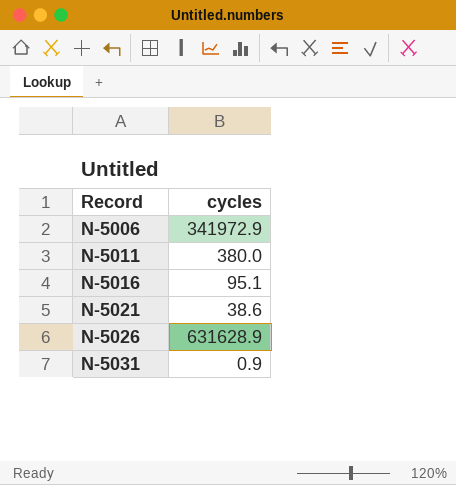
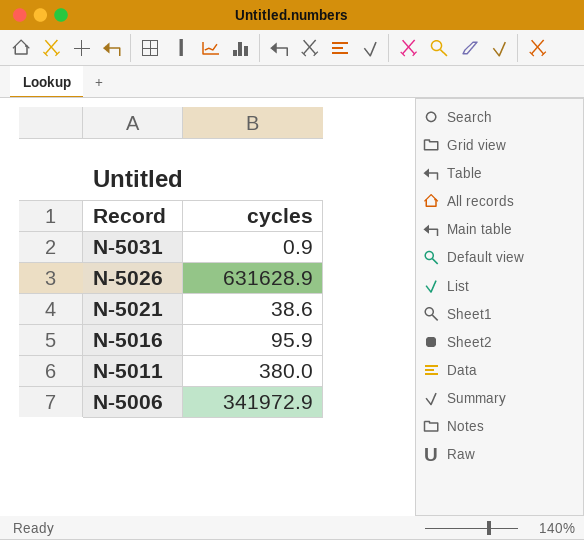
row order: Record ascending -> Record descending
N-5016 | cycles: 95.1 -> 95.9

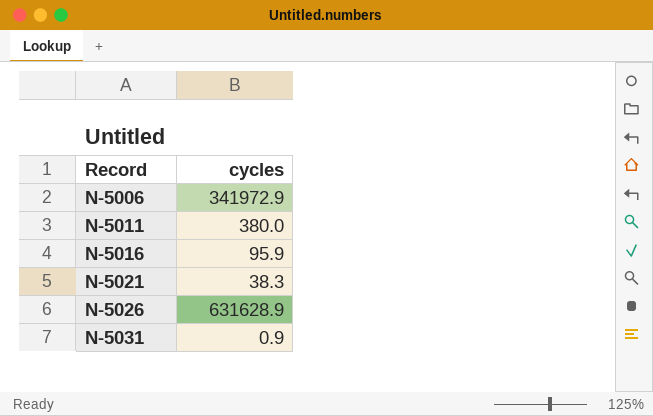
row order: Record descending -> Record ascending
N-5021 | cycles: 38.6 -> 38.3

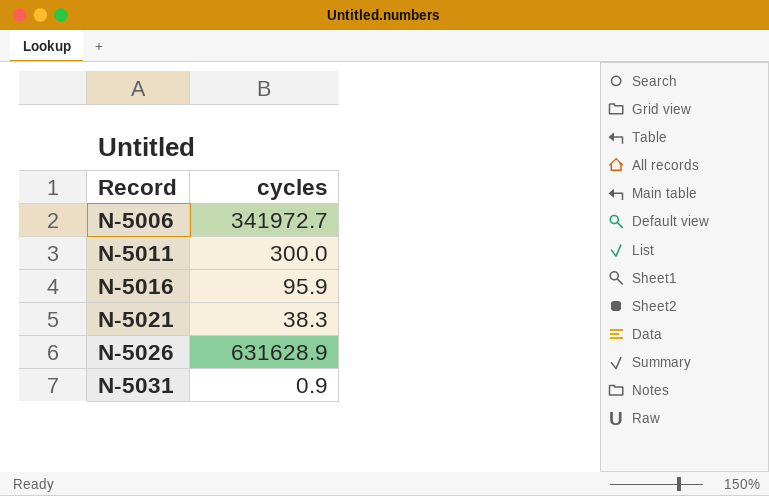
N-5006 | cycles: 341972.9 -> 341972.7
N-5011 | cycles: 380.0 -> 300.0

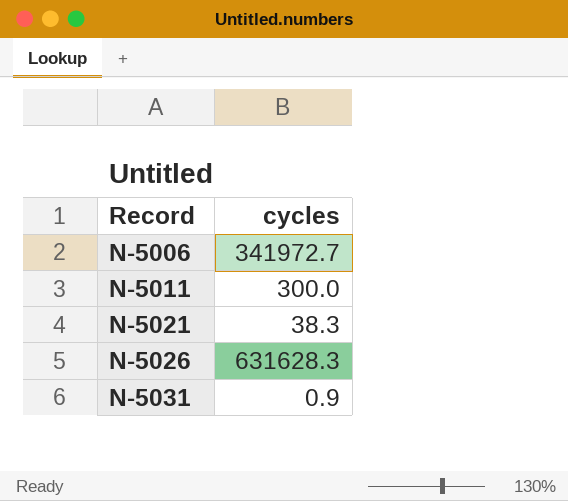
row N-5016: 95.9 -> none
N-5026 | cycles: 631628.9 -> 631628.3

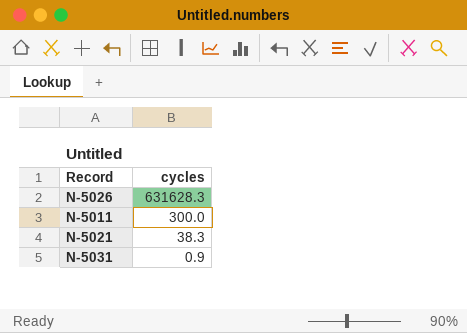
row order: Record ascending -> cycles descending
row N-5006: 341972.7 -> none

